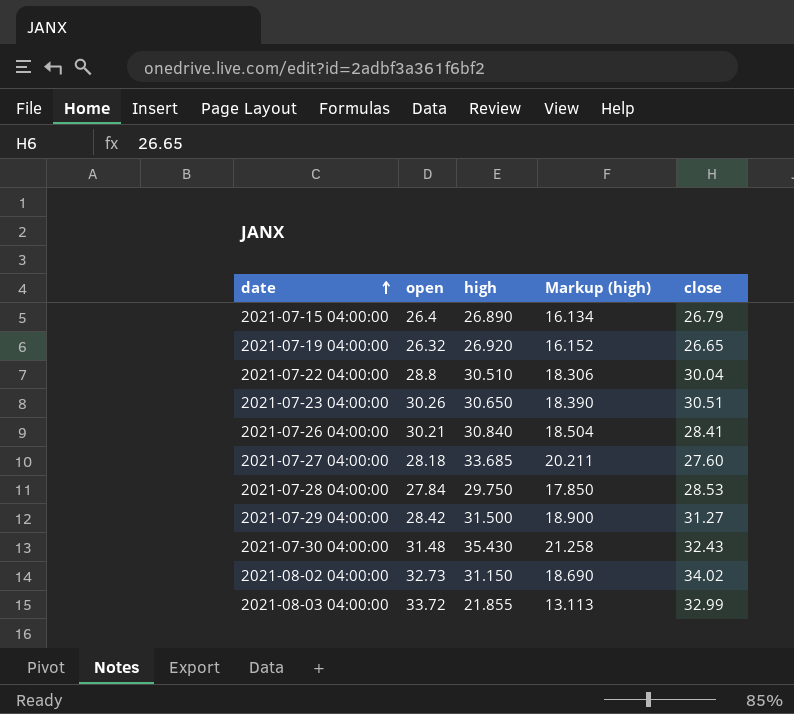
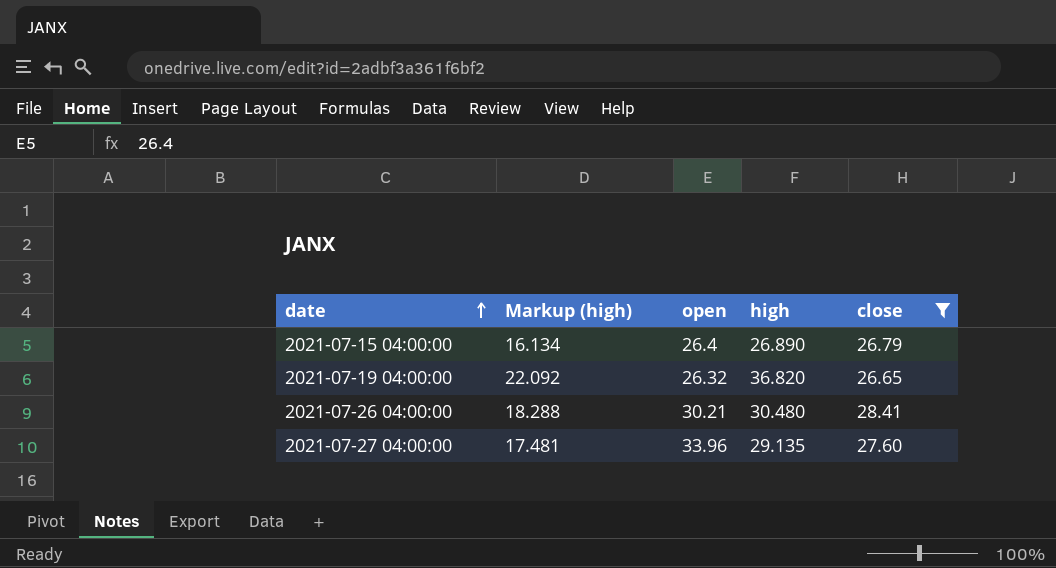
filter: none -> close <= 28.41
column Markup (high) | position: 4 -> 2
2021-07-19 04:00:00 | Markup (high): 16.152 -> 22.092
2021-07-19 04:00:00 | high: 26.920 -> 36.820
2021-07-26 04:00:00 | Markup (high): 18.504 -> 18.288
2021-07-26 04:00:00 | high: 30.840 -> 30.480
2021-07-27 04:00:00 | Markup (high): 20.211 -> 17.481
2021-07-27 04:00:00 | open: 28.18 -> 33.96
2021-07-27 04:00:00 | high: 33.685 -> 29.135

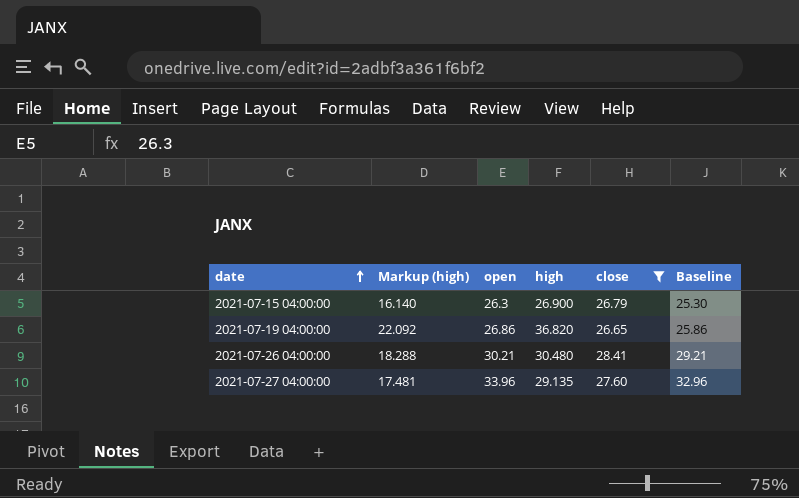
column Baseline | formula: none -> [open] - 1
2021-07-15 04:00:00 | Markup (high): 16.134 -> 16.140
2021-07-15 04:00:00 | open: 26.4 -> 26.3
2021-07-15 04:00:00 | high: 26.890 -> 26.900
2021-07-19 04:00:00 | open: 26.32 -> 26.86

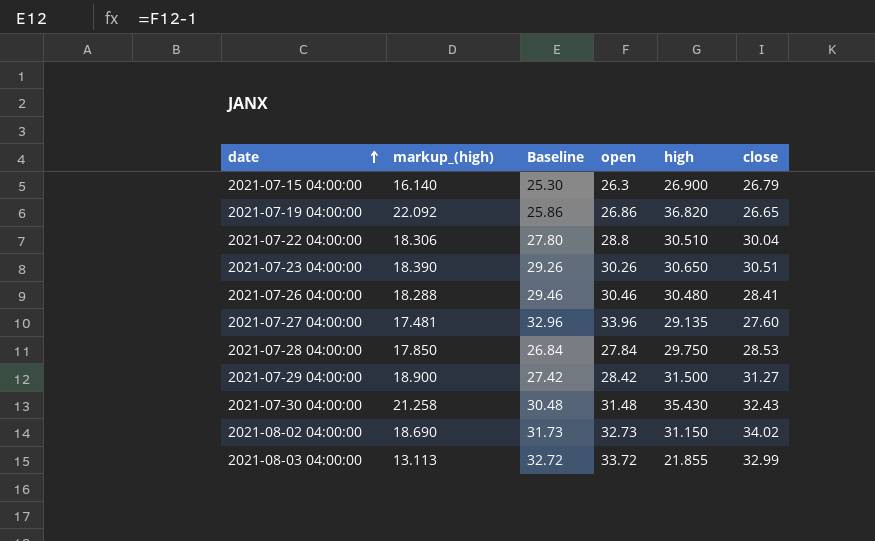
filter: close <= 28.41 -> none
column name: Markup (high) -> markup_(high)
column Baseline | position: 6 -> 3
2021-07-26 04:00:00 | Baseline: 29.21 -> 29.46
2021-07-26 04:00:00 | open: 30.21 -> 30.46

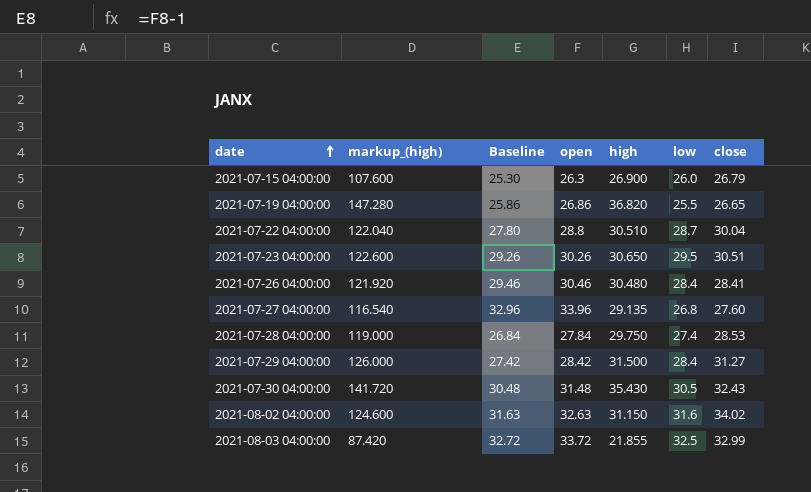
column markup_(high) | formula: [high] * 0.6 -> [high] * 4
column low | position: none -> 6
2021-08-02 04:00:00 | Baseline: 31.73 -> 31.63
2021-08-02 04:00:00 | open: 32.73 -> 32.63

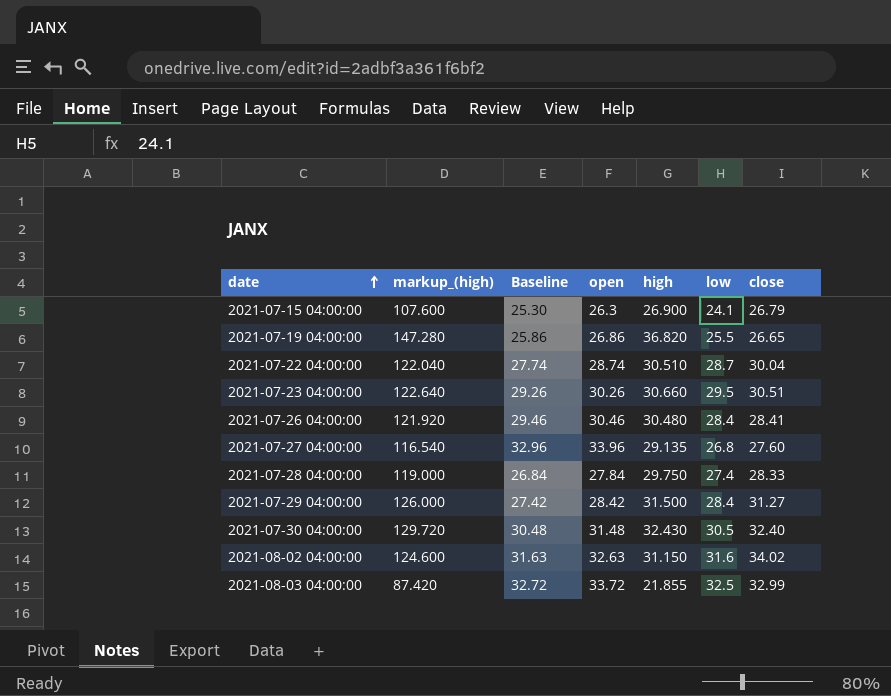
2021-07-15 04:00:00 | low: 26.0 -> 24.1
2021-07-22 04:00:00 | Baseline: 27.80 -> 27.74
2021-07-22 04:00:00 | open: 28.8 -> 28.74
2021-07-23 04:00:00 | markup_(high): 122.600 -> 122.640
2021-07-23 04:00:00 | high: 30.650 -> 30.660
2021-07-28 04:00:00 | close: 28.53 -> 28.33
2021-07-30 04:00:00 | markup_(high): 141.720 -> 129.720
2021-07-30 04:00:00 | high: 35.430 -> 32.430
2021-07-30 04:00:00 | close: 32.43 -> 32.40

